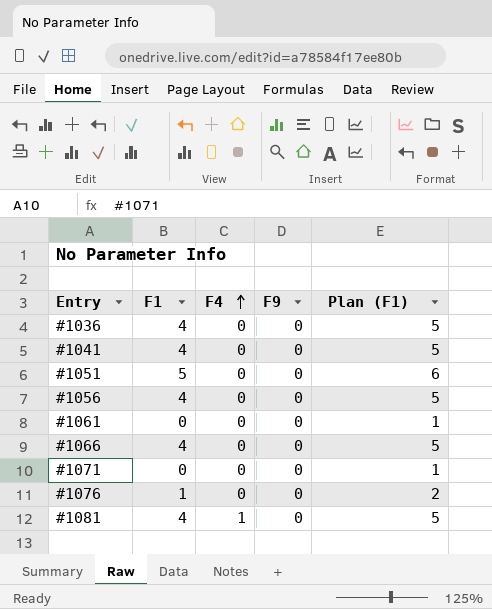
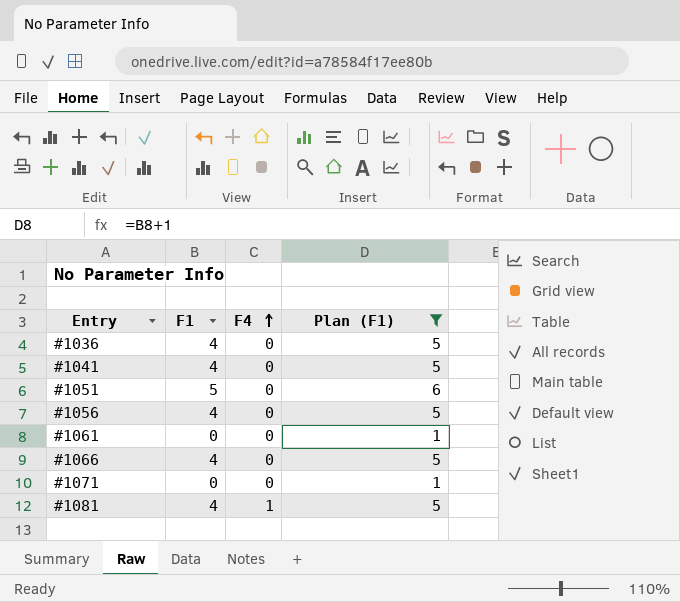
filter: none -> Plan (F1) != 2
column F9 | position: 4 -> none

